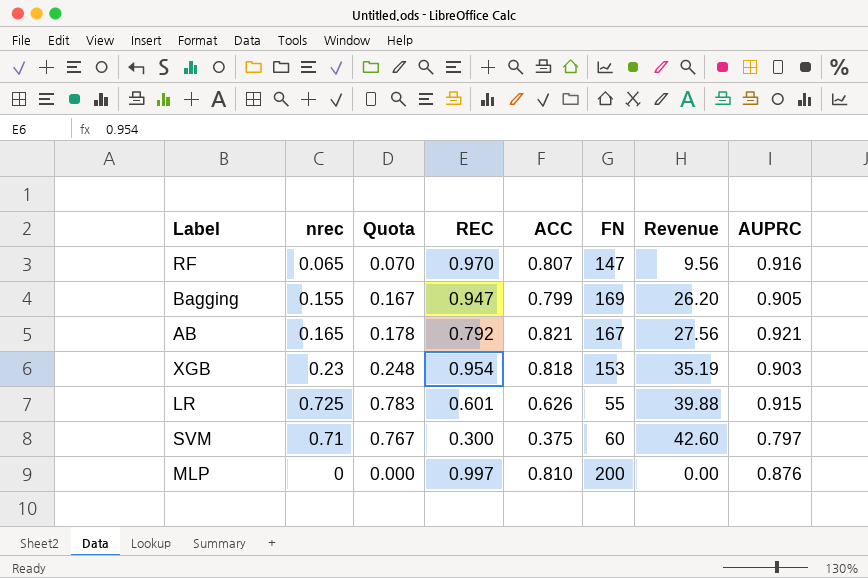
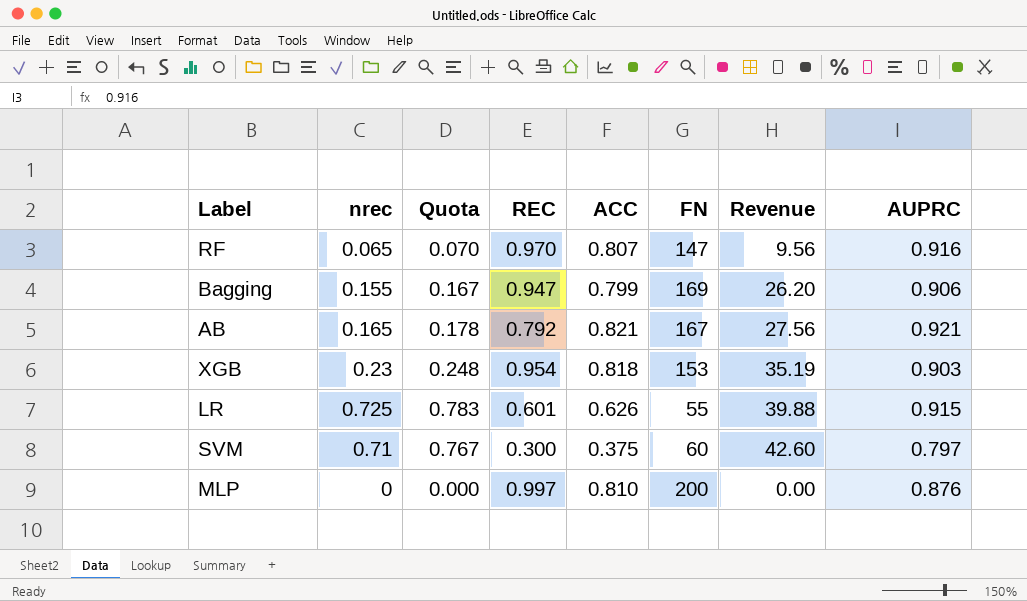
Bagging | AUPRC: 0.905 -> 0.906

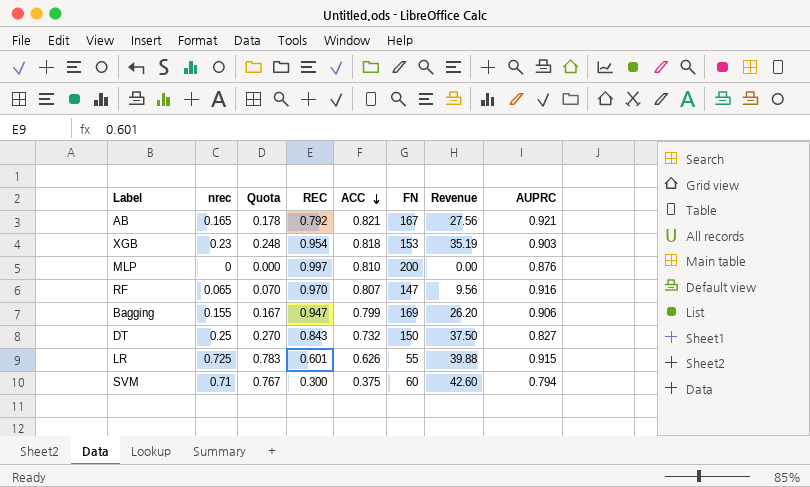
row order: none -> ACC descending
row DT: none -> 0.25 | 0.270 | 0.843 | 0.732 | 150 | 37.50 | 0.827
SVM | AUPRC: 0.797 -> 0.794

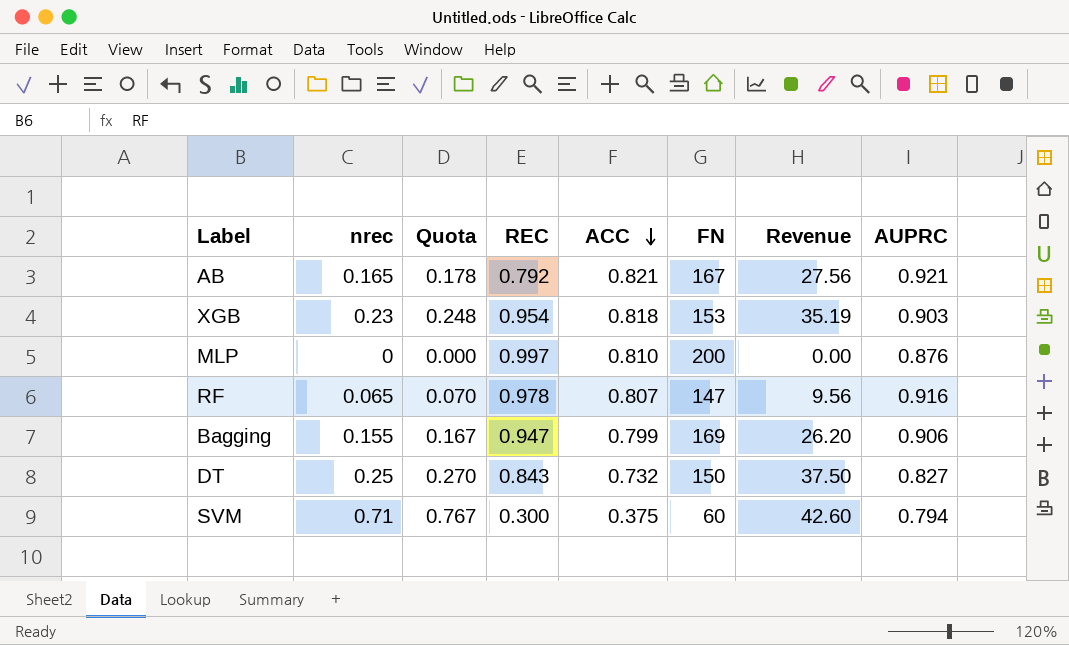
row LR: 0.725 | 0.783 | 0.601 | 0.626 | 55 | 39.88 | 0.915 -> none
RF | REC: 0.970 -> 0.978

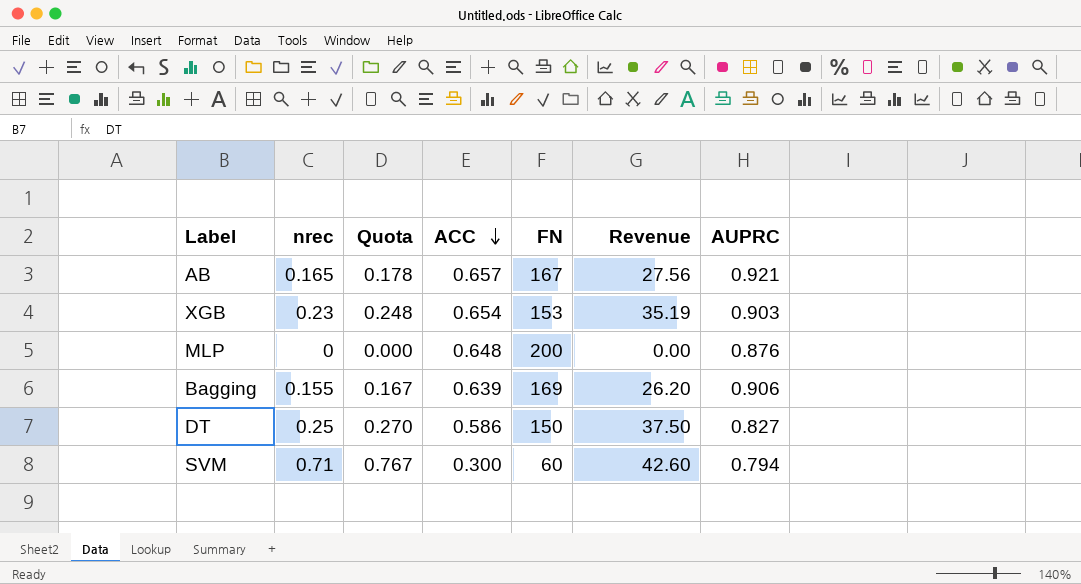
column REC | position: 4 -> none
row RF: 0.065 | 0.070 | 0.978 | 0.807 | 147 | 9.56 | 0.916 -> none
AB | ACC: 0.821 -> 0.657
XGB | ACC: 0.818 -> 0.654
MLP | ACC: 0.810 -> 0.648
Bagging | ACC: 0.799 -> 0.639
DT | ACC: 0.732 -> 0.586
SVM | ACC: 0.375 -> 0.300

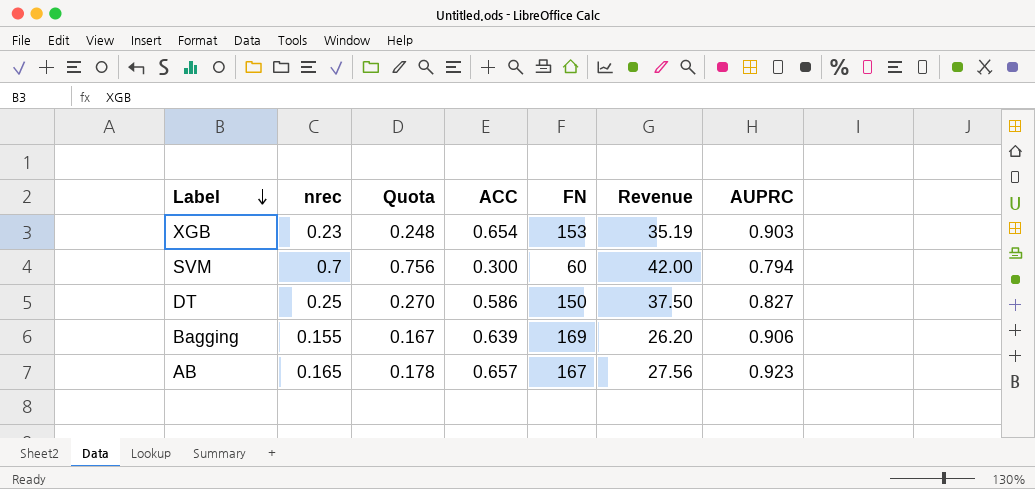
row order: ACC descending -> Label descending
row MLP: 0 | 0.000 | 0.648 | 200 | 0.00 | 0.876 -> none
SVM | nrec: 0.71 -> 0.7
SVM | Quota: 0.767 -> 0.756
SVM | Revenue: 42.60 -> 42.00
AB | AUPRC: 0.921 -> 0.923

